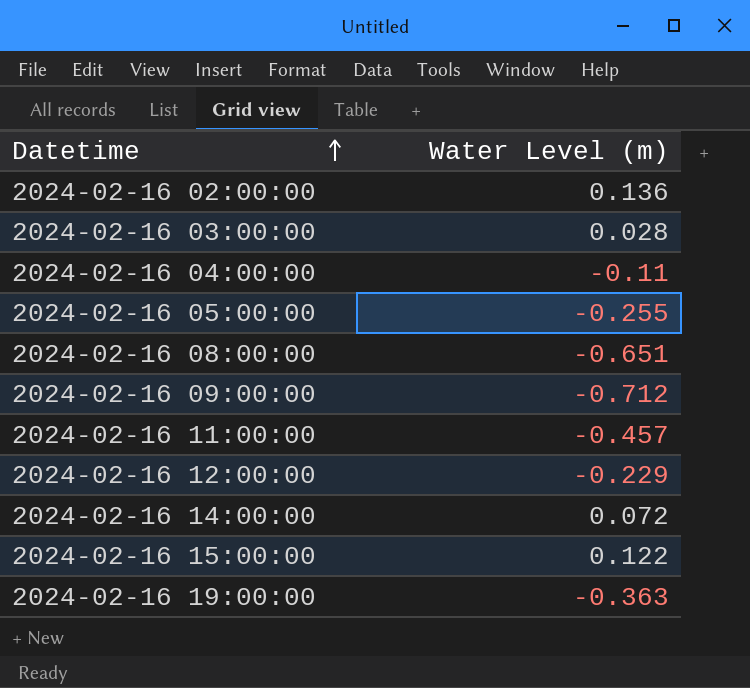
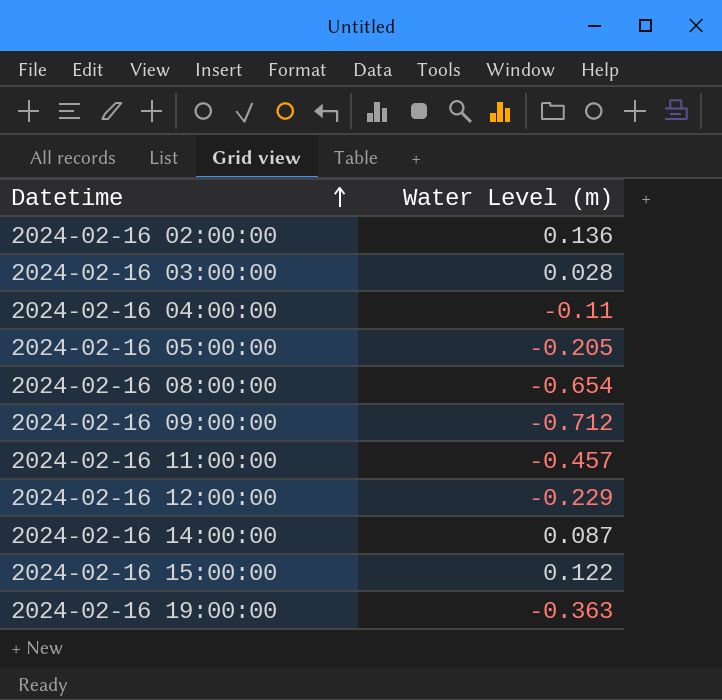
2024-02-16 05:00:00 | Water Level (m): -0.255 -> -0.205
2024-02-16 08:00:00 | Water Level (m): -0.651 -> -0.654
2024-02-16 14:00:00 | Water Level (m): 0.072 -> 0.087

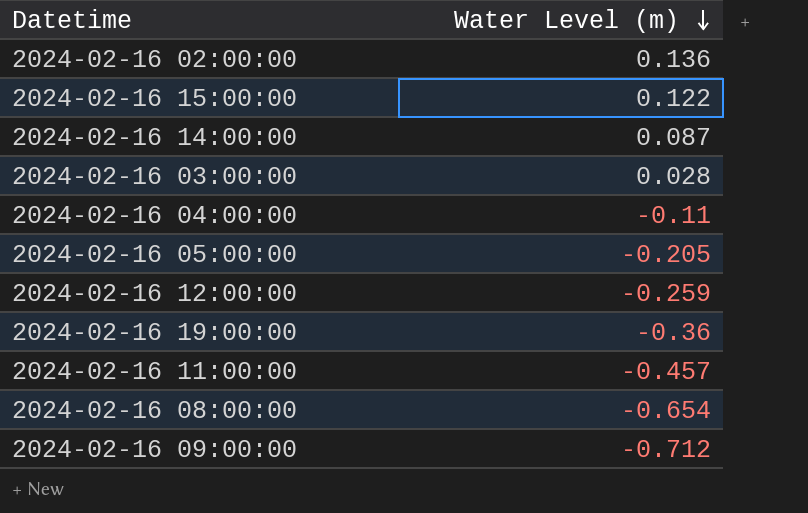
row order: Datetime ascending -> Water Level (m) descending
2024-02-16 12:00:00 | Water Level (m): -0.229 -> -0.259
2024-02-16 19:00:00 | Water Level (m): -0.363 -> -0.36

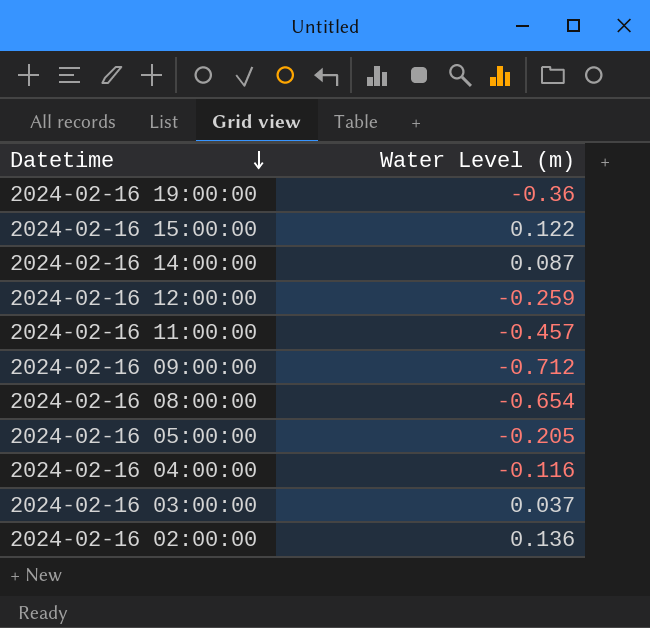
row order: Water Level (m) descending -> Datetime descending
2024-02-16 04:00:00 | Water Level (m): -0.11 -> -0.116
2024-02-16 03:00:00 | Water Level (m): 0.028 -> 0.037

